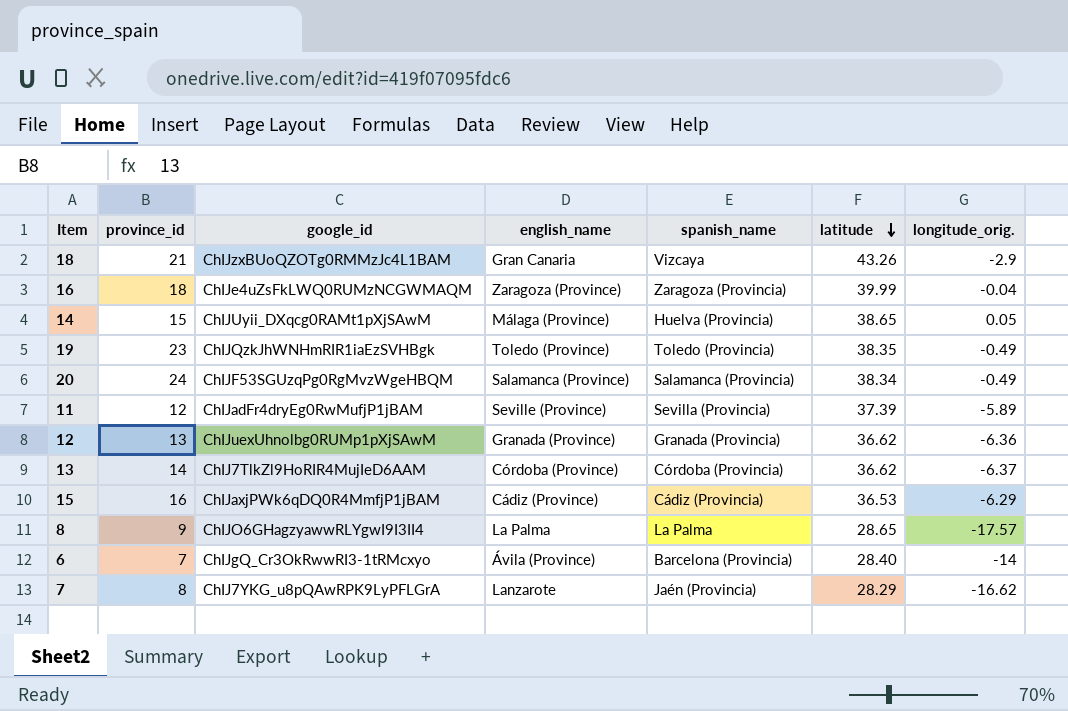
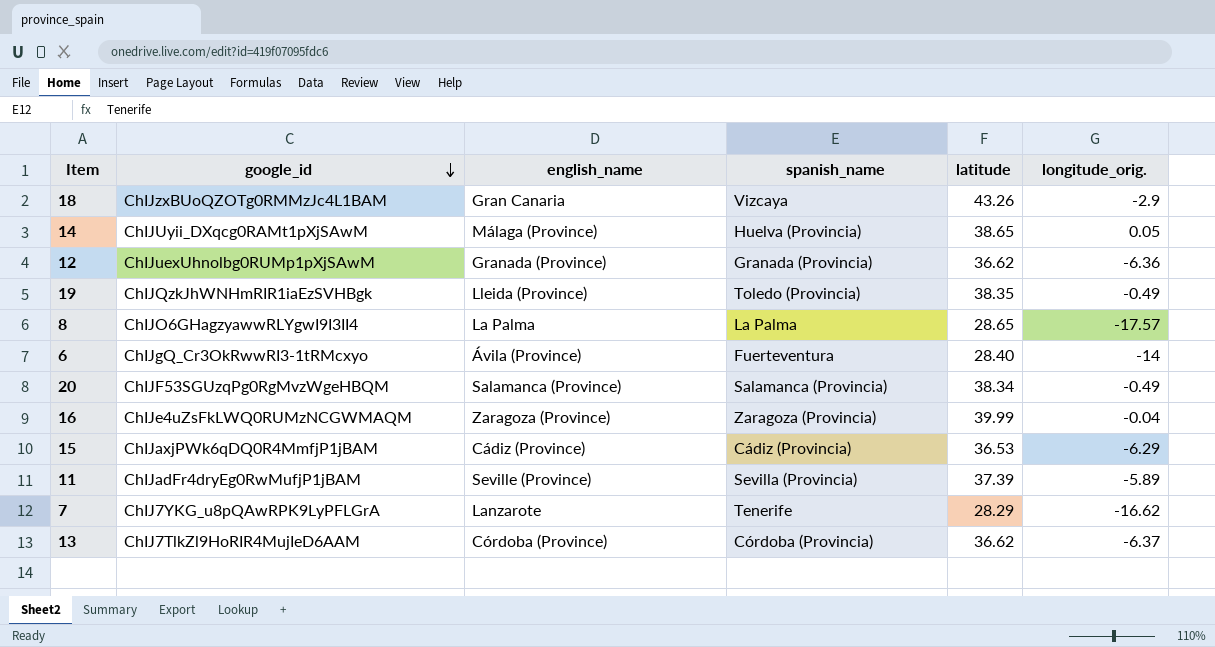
row order: latitude descending -> google_id descending
column province_id | position: 2 -> none
19 | english_name: Toledo (Province) -> Lleida (Province)
6 | spanish_name: Barcelona (Provincia) -> Fuerteventura
7 | spanish_name: Jaén (Provincia) -> Tenerife

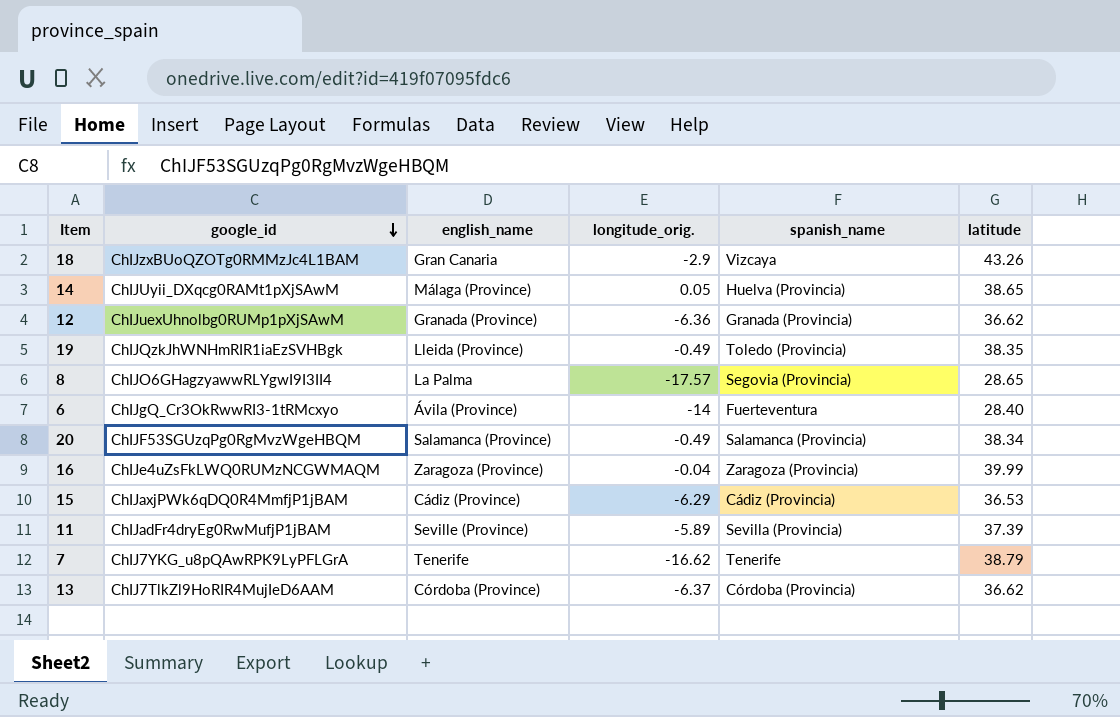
column longitude_orig. | position: 6 -> 4
8 | spanish_name: La Palma -> Segovia (Provincia)
7 | english_name: Lanzarote -> Tenerife
7 | latitude: 28.29 -> 38.79

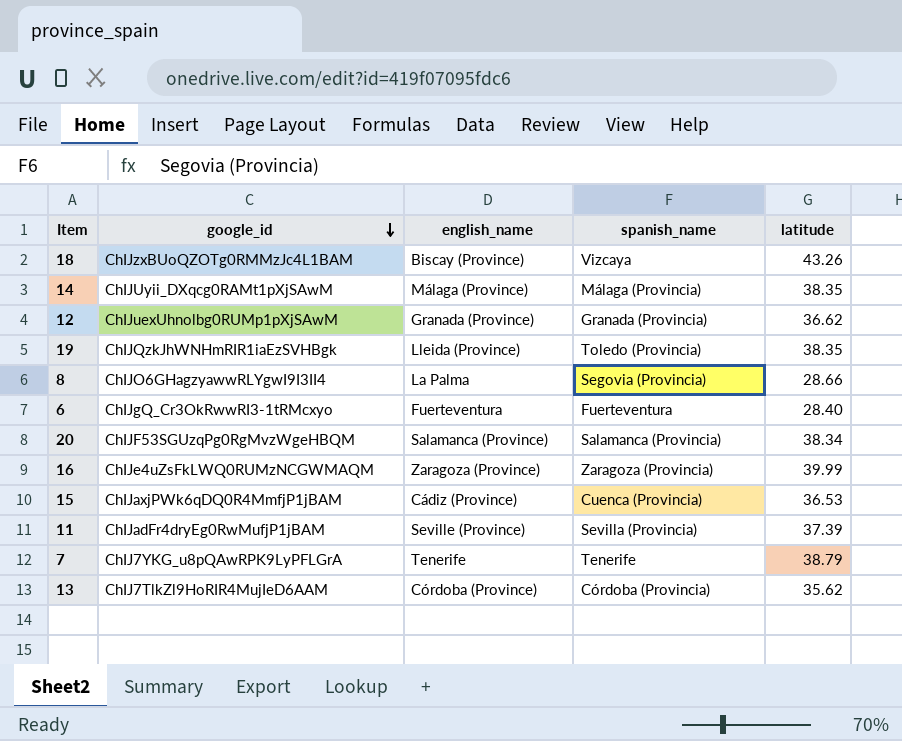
column longitude_orig. | position: 4 -> none
18 | english_name: Gran Canaria -> Biscay (Province)
14 | spanish_name: Huelva (Provincia) -> Málaga (Provincia)
14 | latitude: 38.65 -> 38.35
8 | latitude: 28.65 -> 28.66
6 | english_name: Ávila (Province) -> Fuerteventura
15 | spanish_name: Cádiz (Provincia) -> Cuenca (Provincia)
13 | latitude: 36.62 -> 35.62

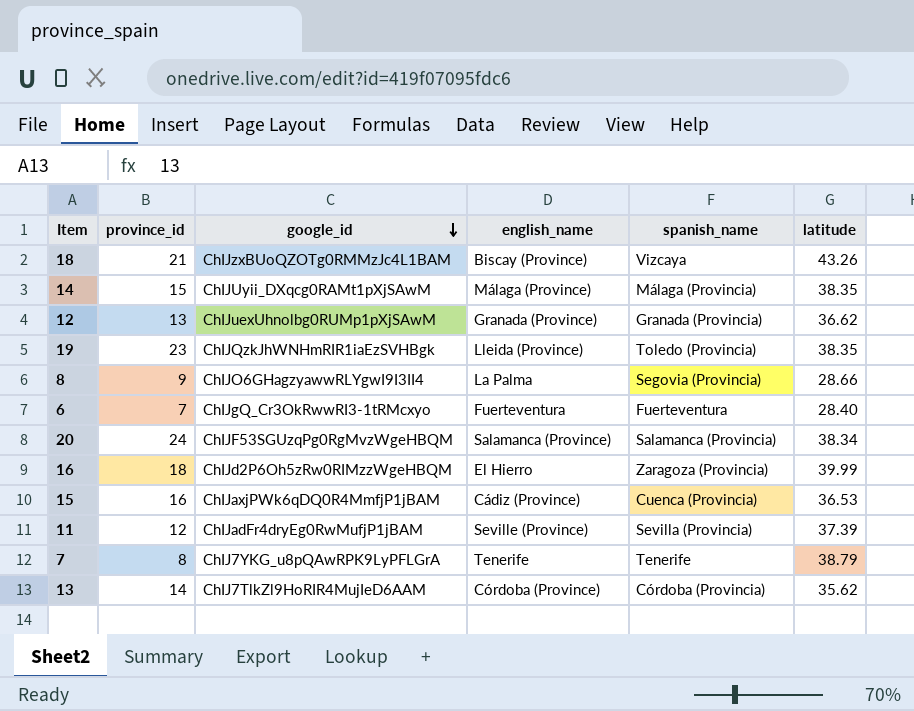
column province_id | position: none -> 2
16 | google_id: ChIJe4uZsFkLWQ0RUMzNCGWMAQM -> ChIJd2P6Oh5zRw0RIMzzWgeHBQM
16 | english_name: Zaragoza (Province) -> El Hierro

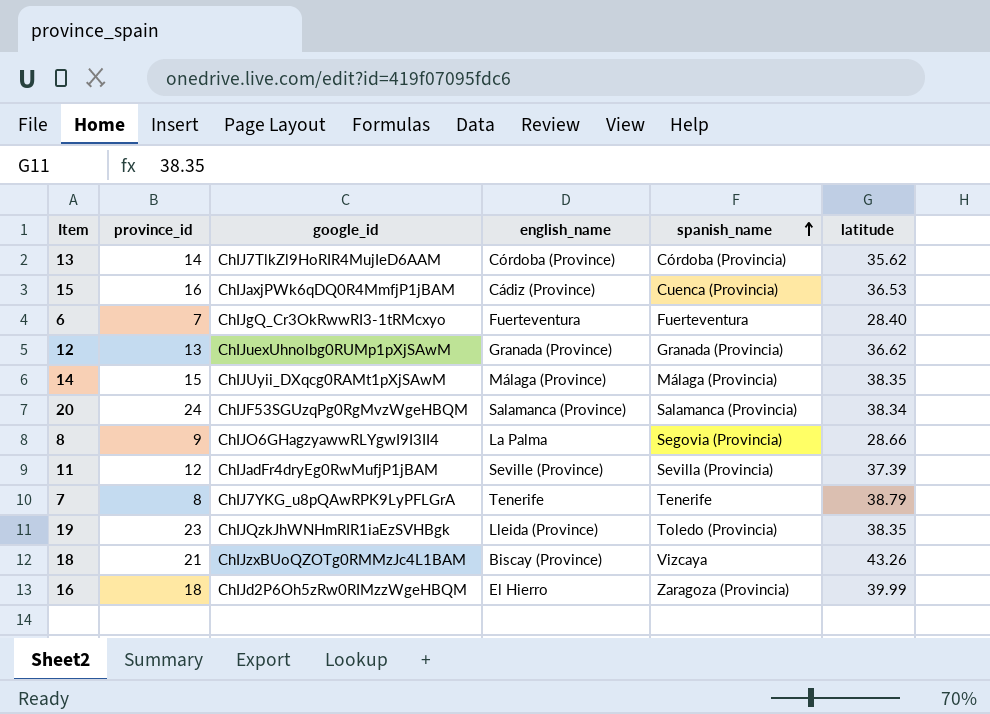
row order: google_id descending -> spanish_name ascending

